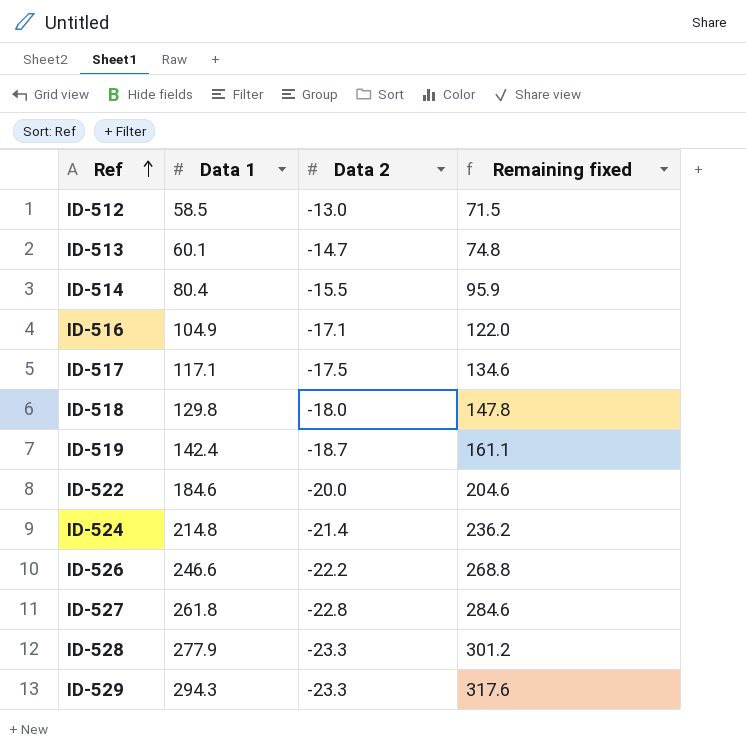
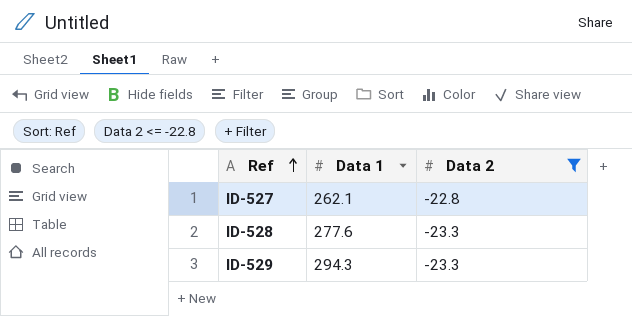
filter: none -> Data 2 <= -22.8
column Remaining fixed | formula: [Data 1] - [Data 2] -> none
ID-527 | Data 1: 261.8 -> 262.1
ID-528 | Data 1: 277.9 -> 277.6

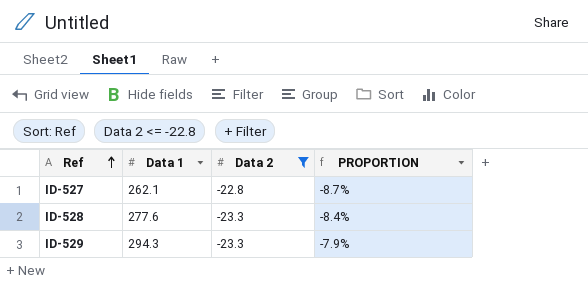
column PROPORTION | formula: none -> [Data 2] / [Data 1]

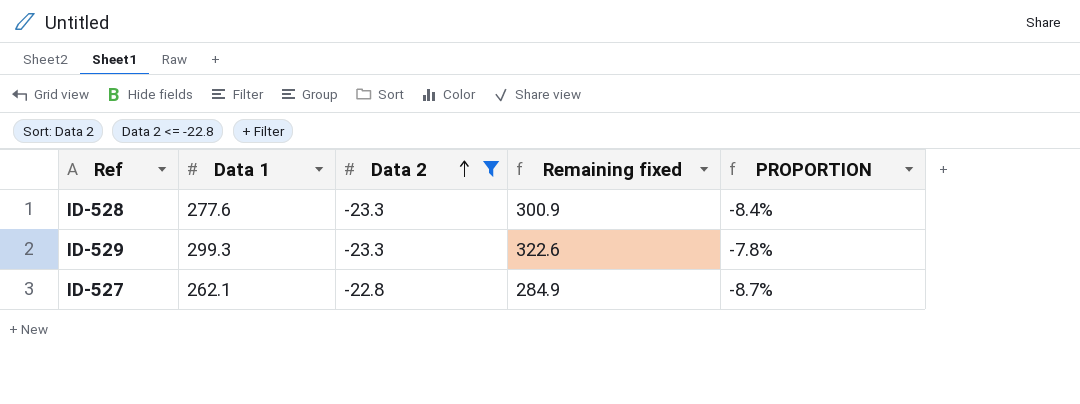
row order: Ref ascending -> Data 2 ascending
column Remaining fixed | formula: none -> [Data 1] - [Data 2]
ID-529 | Data 1: 294.3 -> 299.3
ID-529 | PROPORTION: -7.9% -> -7.8%

